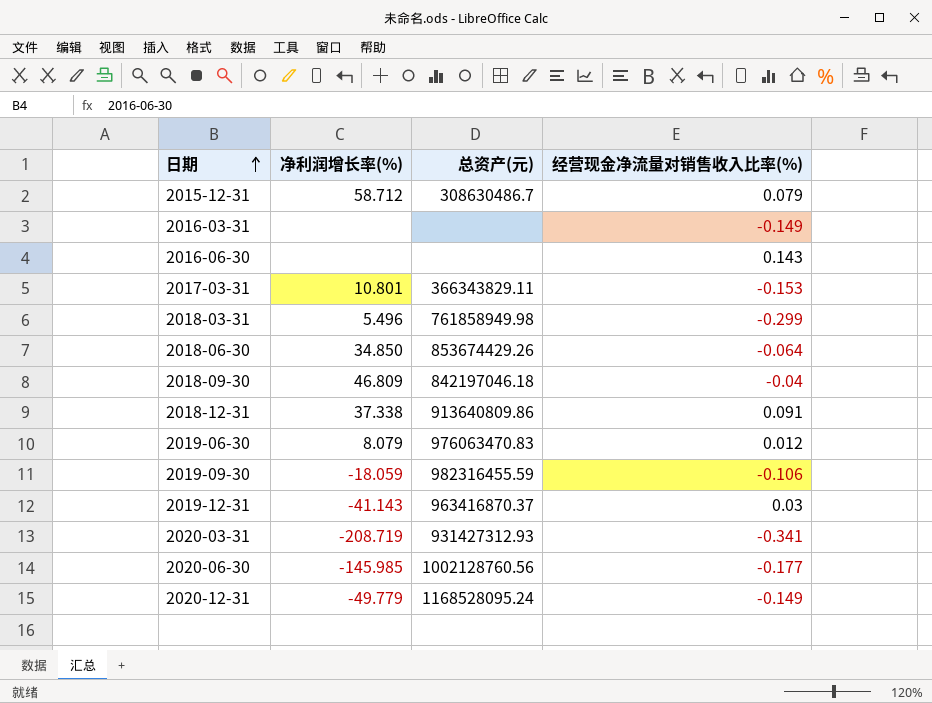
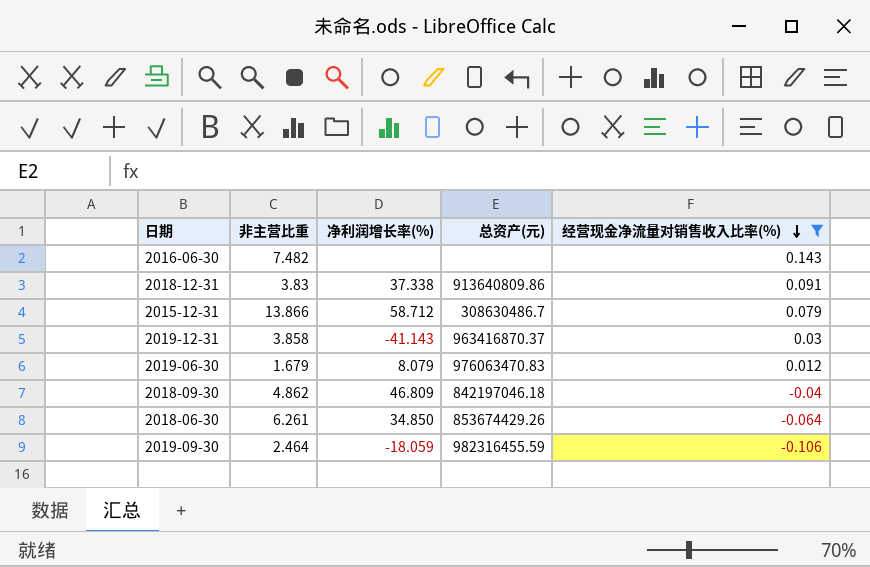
filter: none -> 经营现金净流量对销售收入比率(%) >= -0.106
row order: 日期 ascending -> 经营现金净流量对销售收入比率(%) descending
column 非主营比重 | position: none -> 2

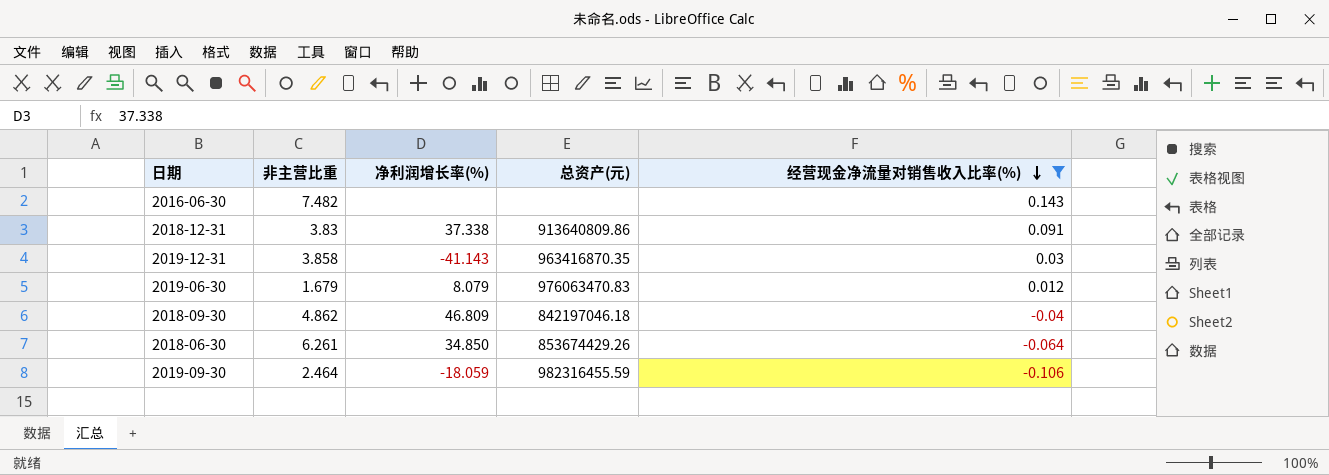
row 2015-12-31: 13.866 | 58.712 | 308630486.7 | 0.079 -> none
2019-12-31 | 总资产(元): 963416870.37 -> 963416870.35

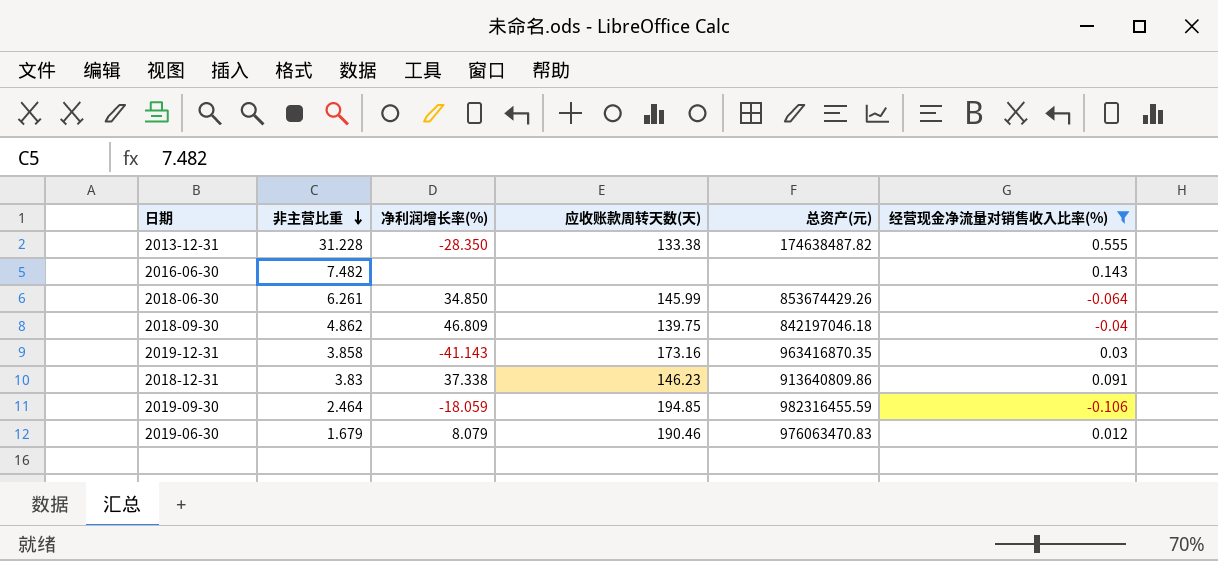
row order: 经营现金净流量对销售收入比率(%) descending -> 非主营比重 descending
column 应收账款周转天数(天) | position: none -> 4
row 2013-12-31: none -> 31.228 | -28.350 | 133.38 | 174638487.82 | 0.555

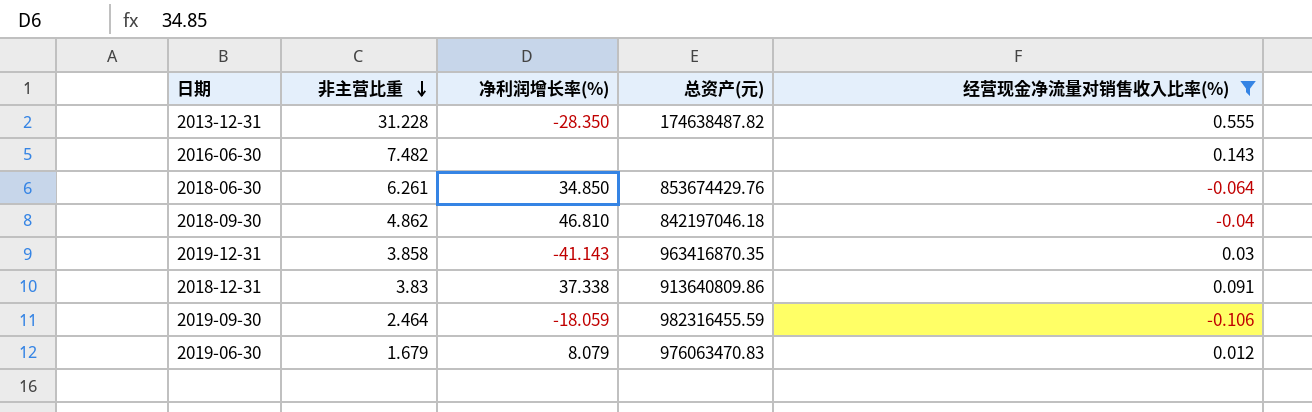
column 应收账款周转天数(天) | position: 4 -> none
2018-06-30 | 总资产(元): 853674429.26 -> 853674429.76
2018-09-30 | 净利润增长率(%): 46.809 -> 46.810

